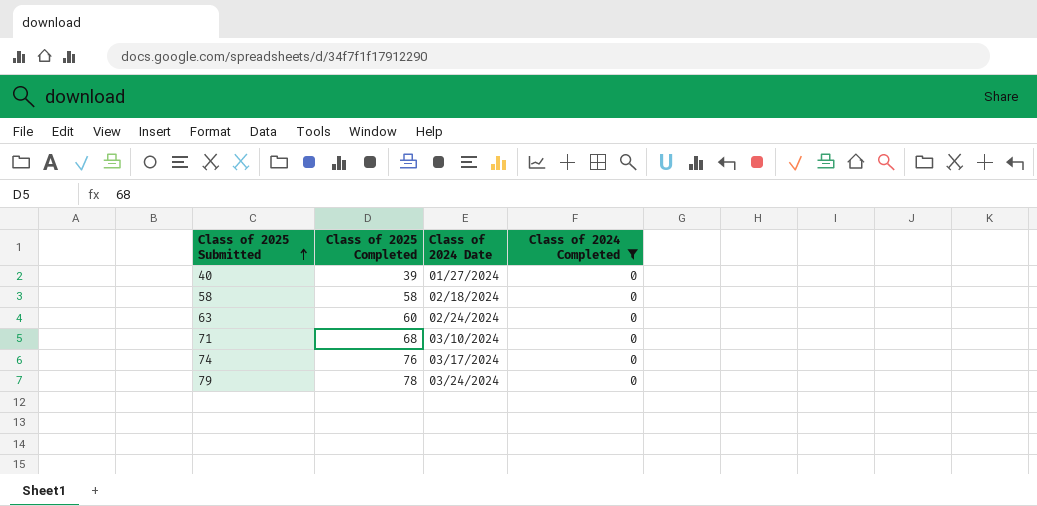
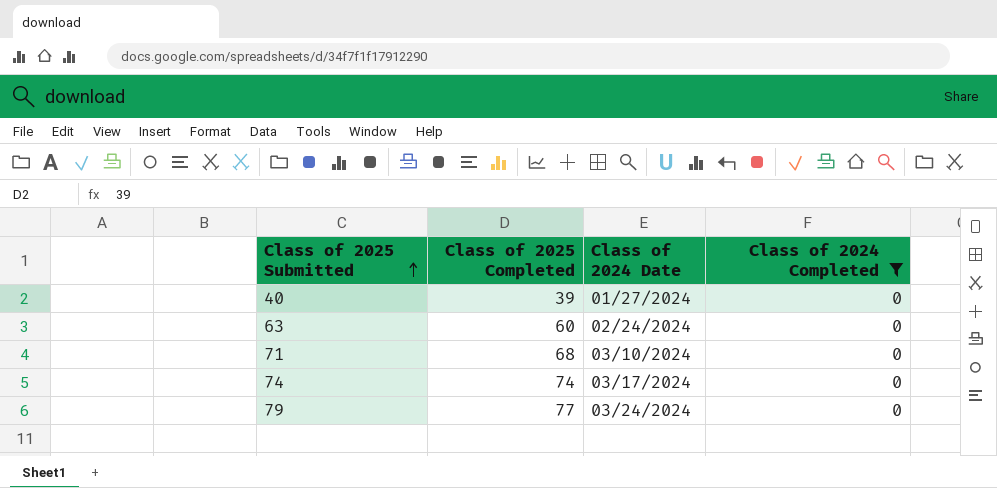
row 58: 58 | 02/18/2024 | 0 -> none
74 | Class of 2025 Completed: 76 -> 74
79 | Class of 2025 Completed: 78 -> 77

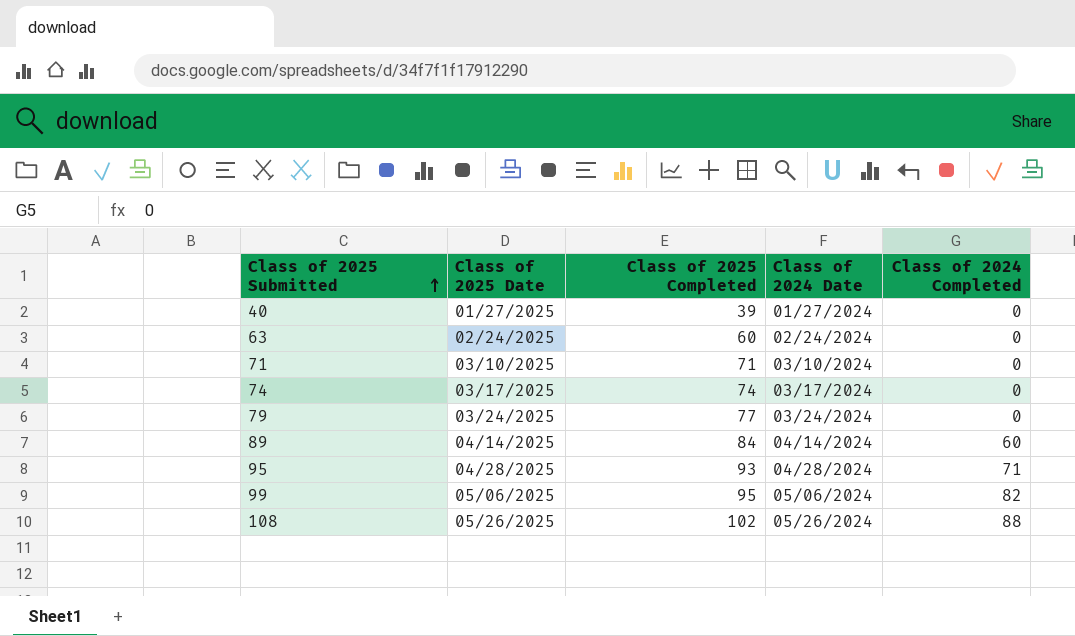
filter: Class of 2024 Completed = 0 -> none
column Class of 2025 Date | position: none -> 2
71 | Class of 2025 Completed: 68 -> 71

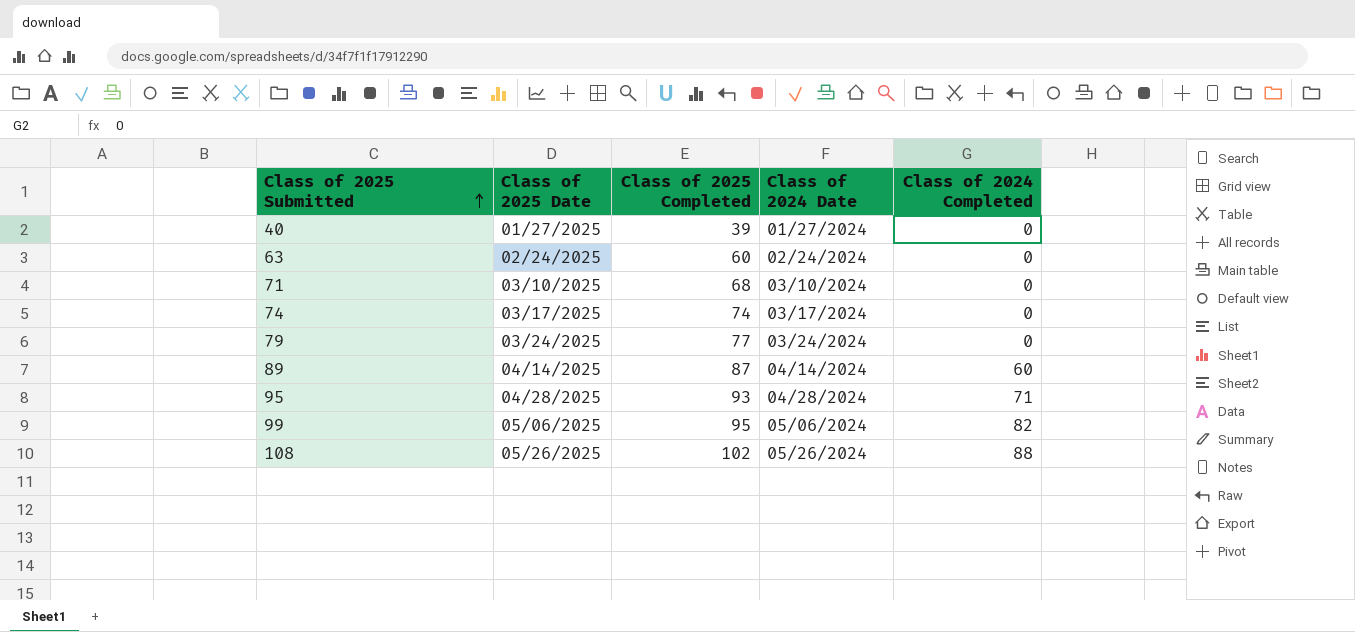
71 | Class of 2025 Completed: 71 -> 68
89 | Class of 2025 Completed: 84 -> 87

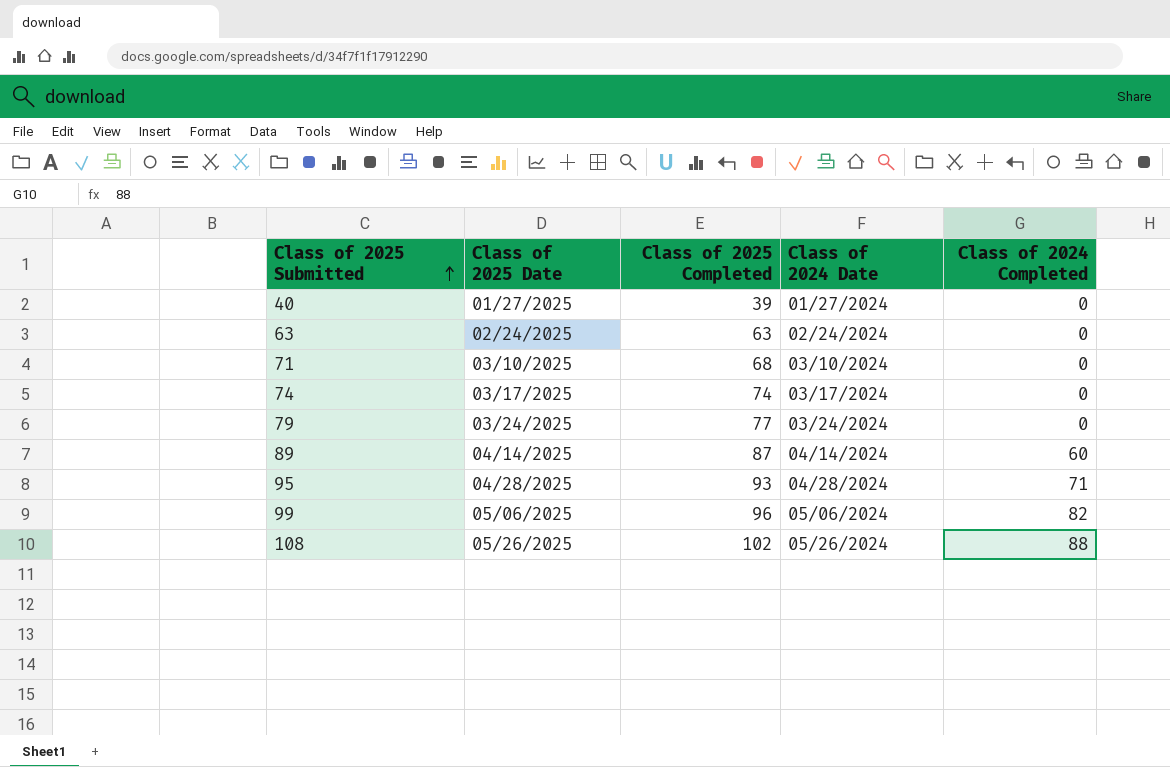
63 | Class of 2025 Completed: 60 -> 63
99 | Class of 2025 Completed: 95 -> 96

